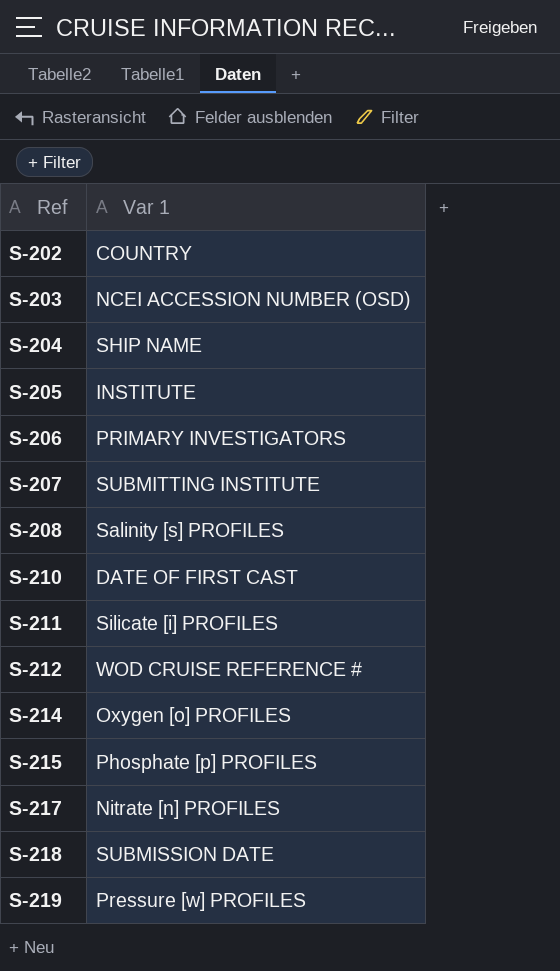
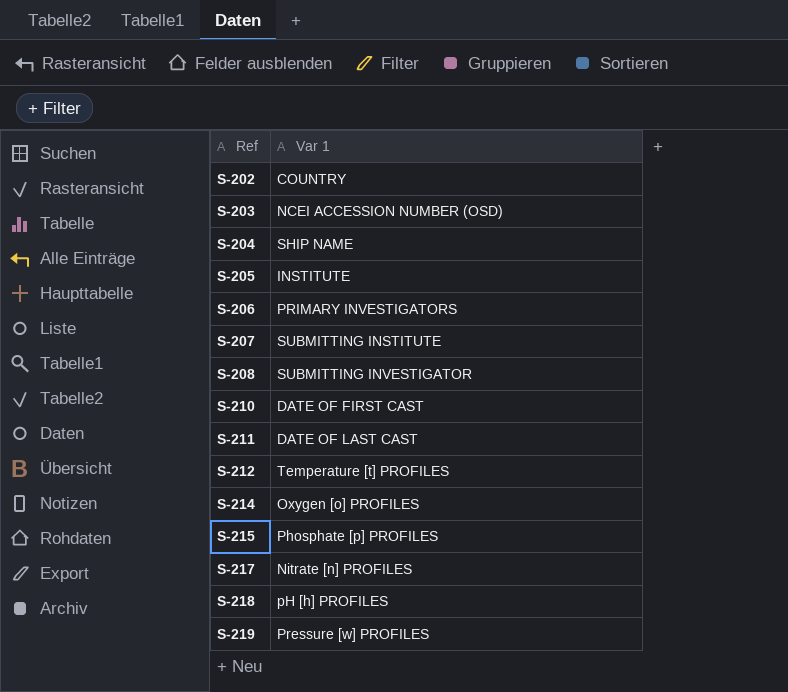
S-208 | Var 1: Salinity [s] PROFILES -> SUBMITTING INVESTIGATOR
S-211 | Var 1: Silicate [i] PROFILES -> DATE OF LAST CAST
S-212 | Var 1: WOD CRUISE REFERENCE # -> Temperature [t] PROFILES
S-218 | Var 1: SUBMISSION DATE -> pH [h] PROFILES

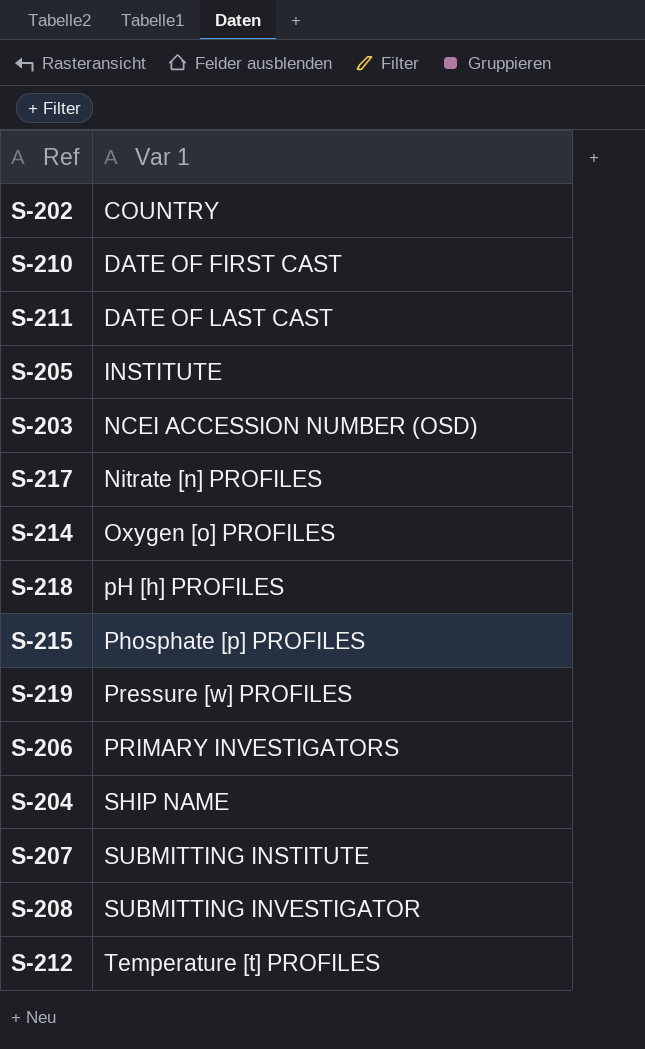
row order: Ref ascending -> Var 1 ascending

